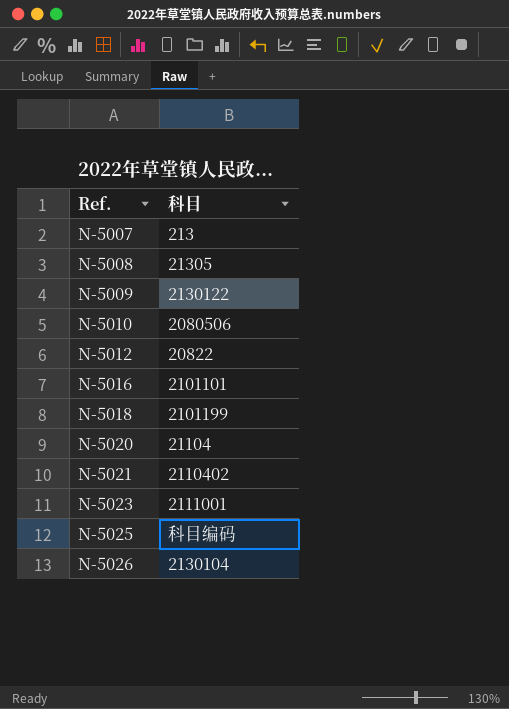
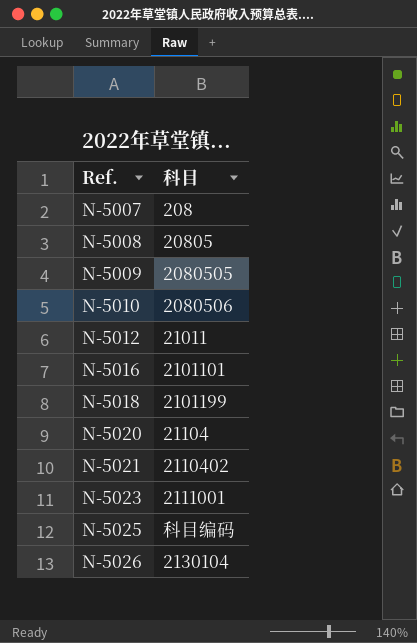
N-5007 | 科目: 213 -> 208
N-5008 | 科目: 21305 -> 20805
N-5009 | 科目: 2130122 -> 2080505
N-5012 | 科目: 20822 -> 21011

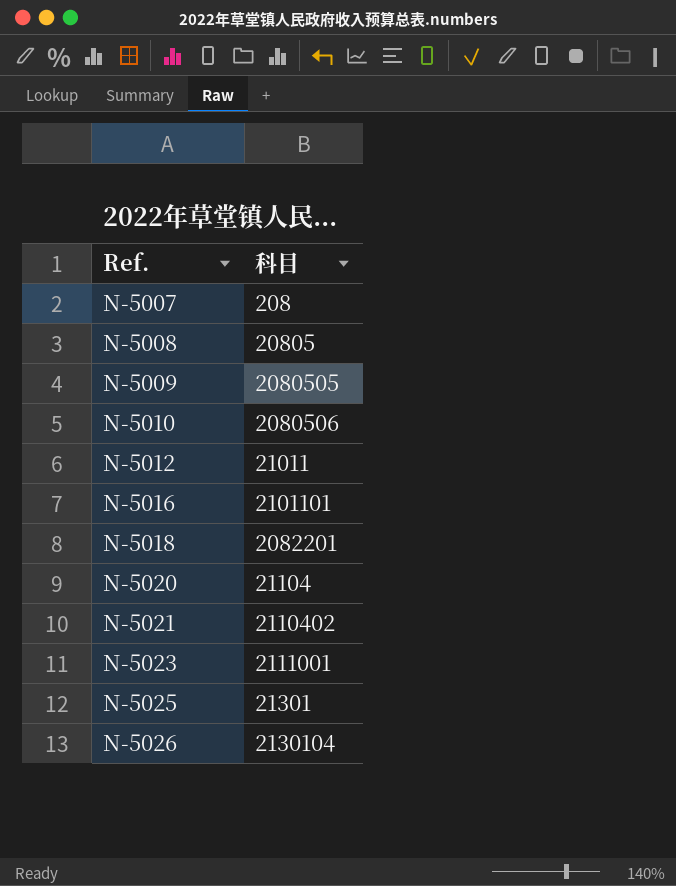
N-5018 | 科目: 2101199 -> 2082201
N-5025 | 科目: 科目编码 -> 21301

